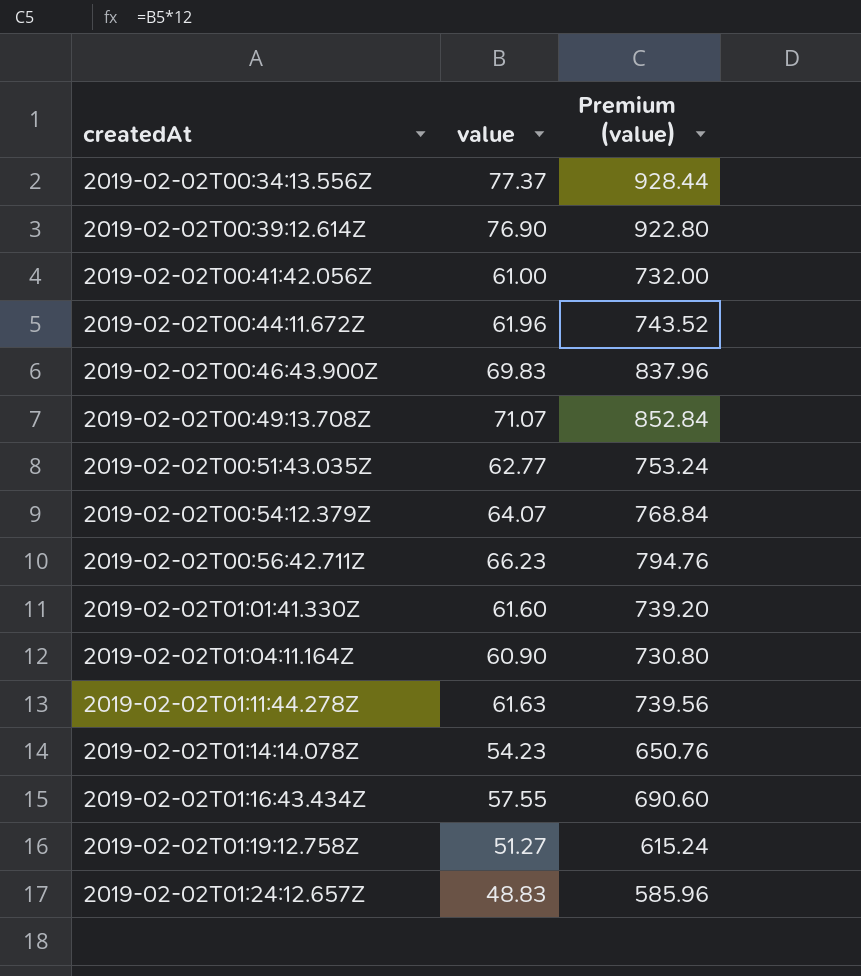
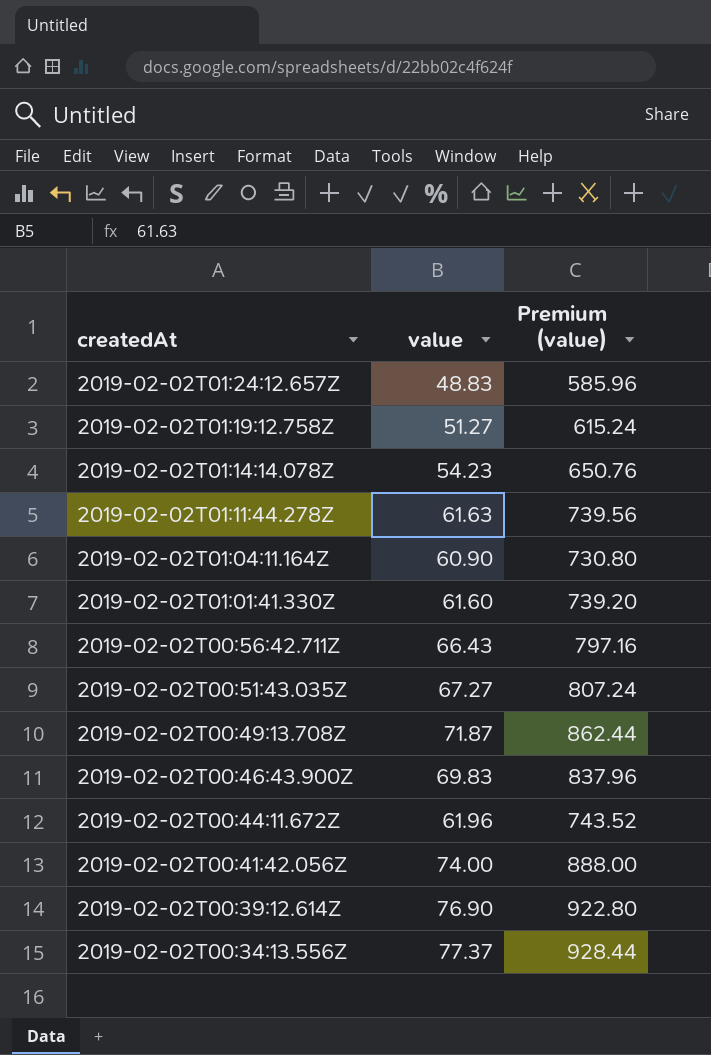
row order: createdAt ascending -> createdAt descending
row 2019-02-02T00:54:12.379Z: 64.07 | 768.84 -> none
row 2019-02-02T01:16:43.434Z: 57.55 | 690.60 -> none
2019-02-02T00:56:42.711Z | value: 66.23 -> 66.43
2019-02-02T00:56:42.711Z | Premium (value): 794.76 -> 797.16
2019-02-02T00:51:43.035Z | value: 62.77 -> 67.27
2019-02-02T00:51:43.035Z | Premium (value): 753.24 -> 807.24
2019-02-02T00:49:13.708Z | value: 71.07 -> 71.87
2019-02-02T00:49:13.708Z | Premium (value): 852.84 -> 862.44
2019-02-02T00:41:42.056Z | value: 61.00 -> 74.00
2019-02-02T00:41:42.056Z | Premium (value): 732.00 -> 888.00

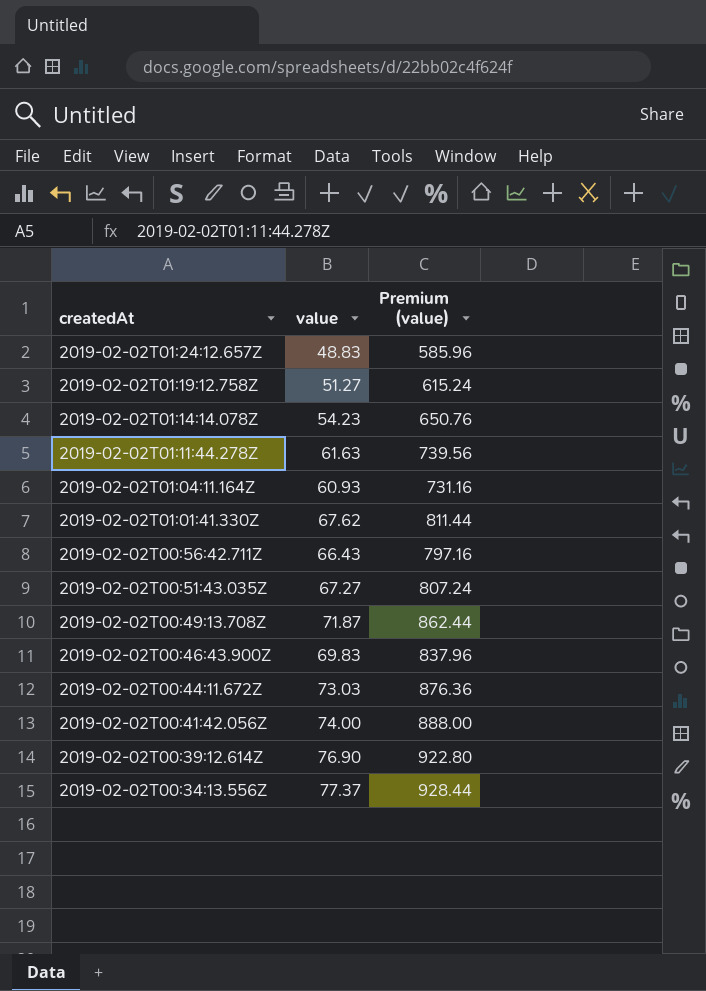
2019-02-02T01:04:11.164Z | value: 60.90 -> 60.93
2019-02-02T01:04:11.164Z | Premium (value): 730.80 -> 731.16
2019-02-02T01:01:41.330Z | value: 61.60 -> 67.62
2019-02-02T01:01:41.330Z | Premium (value): 739.20 -> 811.44
2019-02-02T00:44:11.672Z | value: 61.96 -> 73.03
2019-02-02T00:44:11.672Z | Premium (value): 743.52 -> 876.36

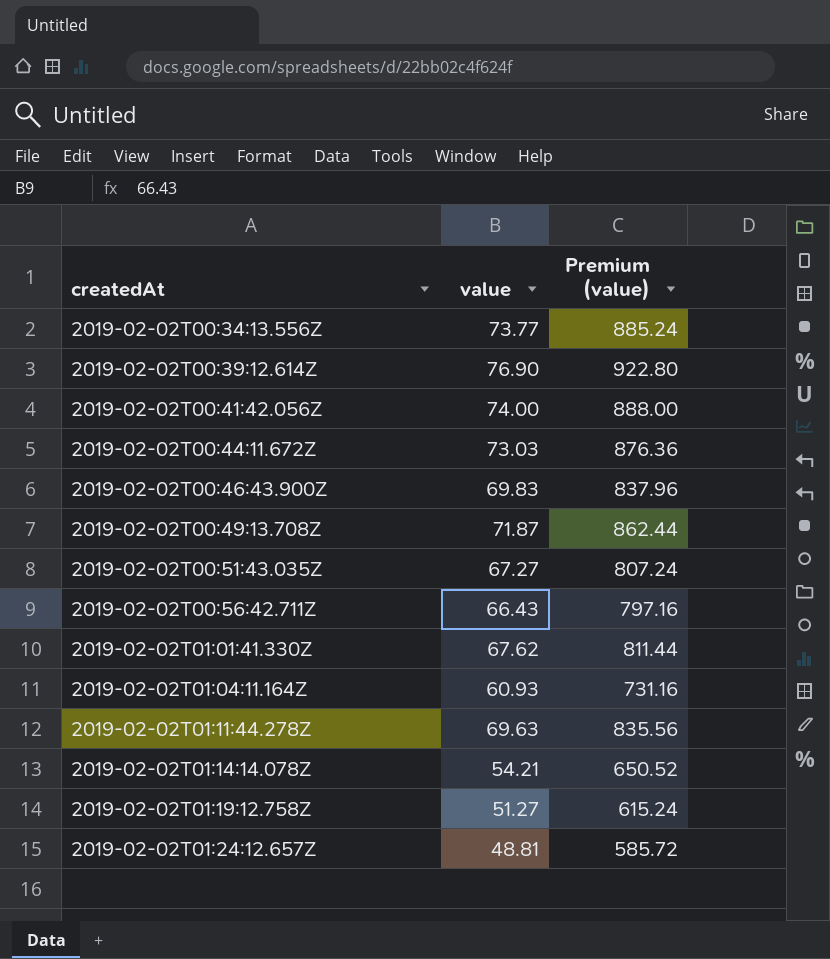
row order: createdAt descending -> createdAt ascending
2019-02-02T00:34:13.556Z | value: 77.37 -> 73.77
2019-02-02T00:34:13.556Z | Premium (value): 928.44 -> 885.24
2019-02-02T01:11:44.278Z | value: 61.63 -> 69.63
2019-02-02T01:11:44.278Z | Premium (value): 739.56 -> 835.56
2019-02-02T01:14:14.078Z | value: 54.23 -> 54.21
2019-02-02T01:14:14.078Z | Premium (value): 650.76 -> 650.52
2019-02-02T01:24:12.657Z | value: 48.83 -> 48.81
2019-02-02T01:24:12.657Z | Premium (value): 585.96 -> 585.72

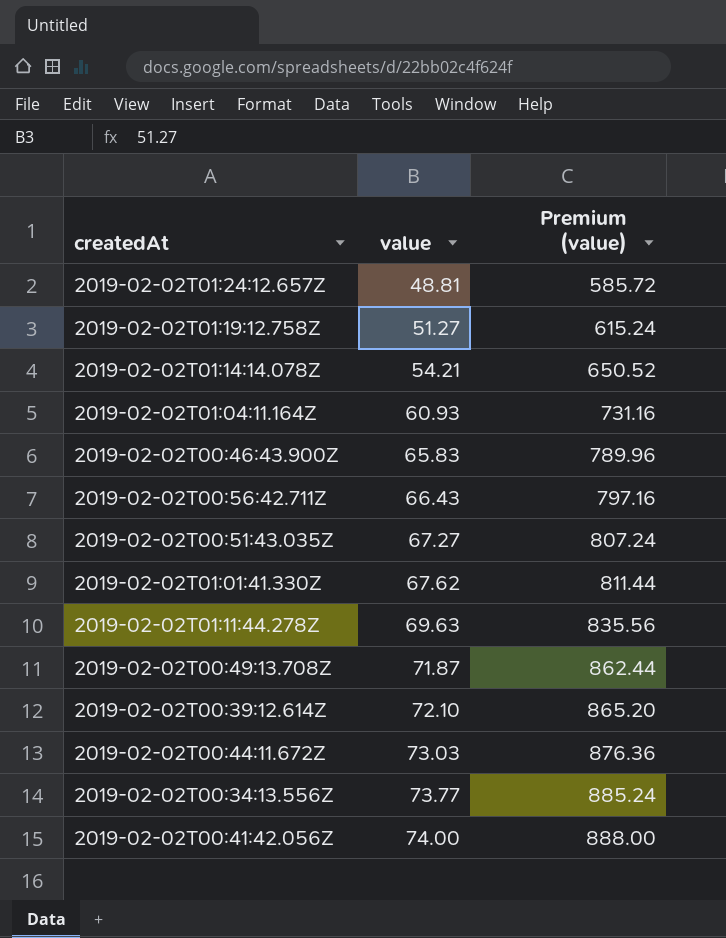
row order: createdAt ascending -> value ascending
2019-02-02T00:46:43.900Z | value: 69.83 -> 65.83
2019-02-02T00:46:43.900Z | Premium (value): 837.96 -> 789.96
2019-02-02T00:39:12.614Z | value: 76.90 -> 72.10
2019-02-02T00:39:12.614Z | Premium (value): 922.80 -> 865.20

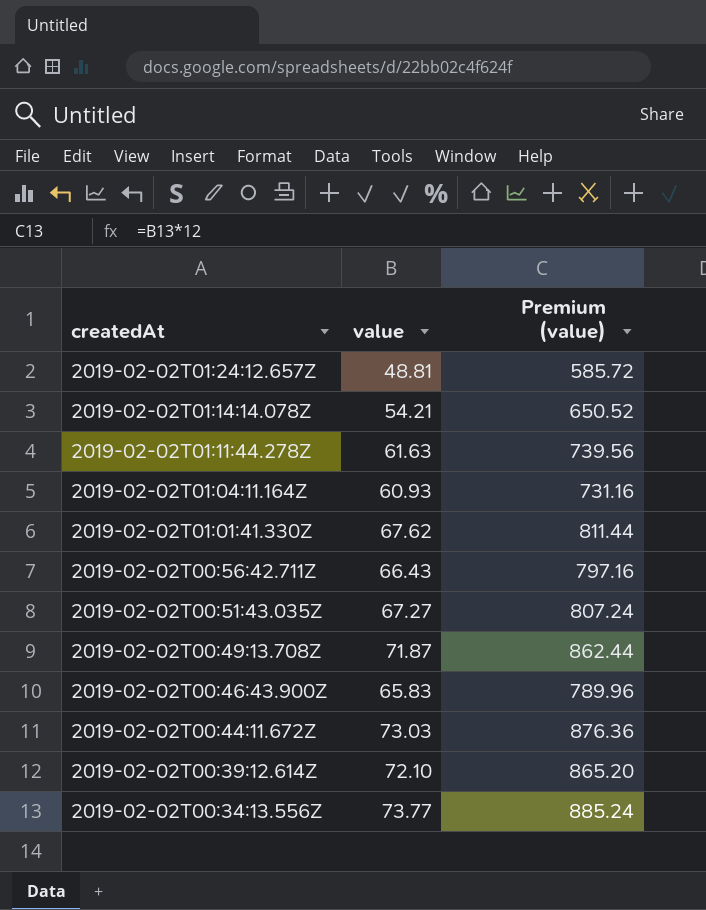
row order: value ascending -> createdAt descending
row 2019-02-02T01:19:12.758Z: 51.27 | 615.24 -> none
row 2019-02-02T00:41:42.056Z: 74.00 | 888.00 -> none
2019-02-02T01:11:44.278Z | value: 69.63 -> 61.63
2019-02-02T01:11:44.278Z | Premium (value): 835.56 -> 739.56

